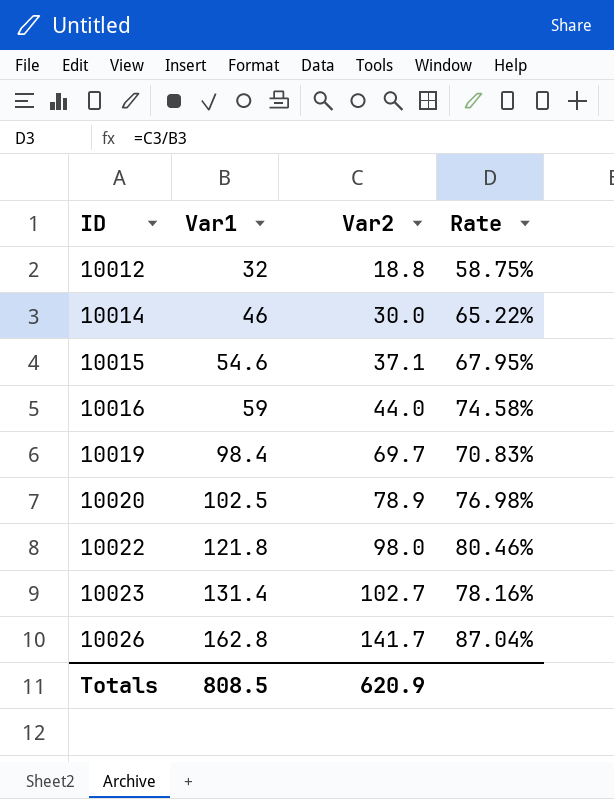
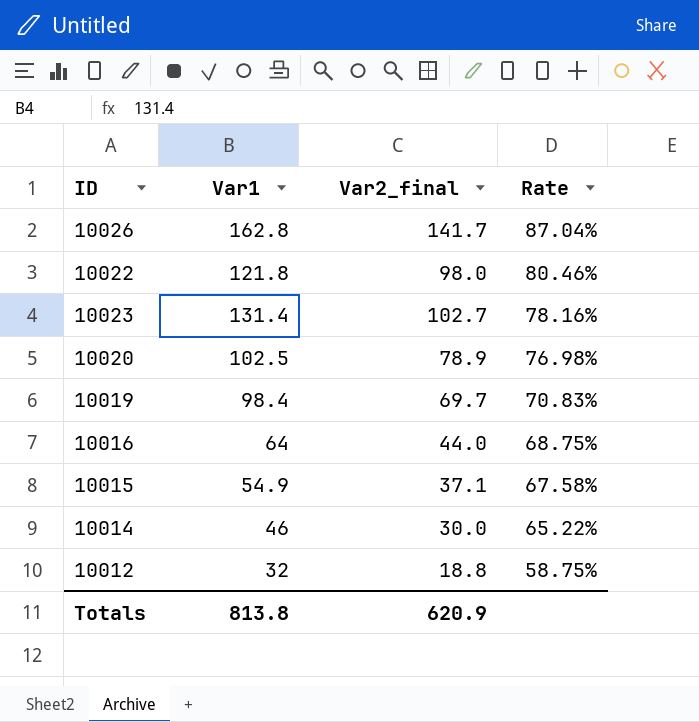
row order: ID ascending -> Rate descending
column name: Var2 -> Var2_final
10016 | Var1: 59 -> 64
10016 | Rate: 74.58% -> 68.75%
10015 | Var1: 54.6 -> 54.9
10015 | Rate: 67.95% -> 67.58%
Totals | Var1: 808.5 -> 813.8

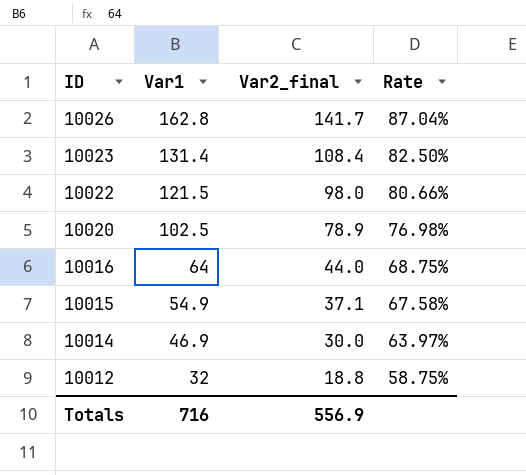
row order: Rate descending -> ID descending
row 10019: 98.4 | 69.7 | 70.83% -> none
10023 | Var2_final: 102.7 -> 108.4
10023 | Rate: 78.16% -> 82.50%
10022 | Var1: 121.8 -> 121.5
10022 | Rate: 80.46% -> 80.66%
10014 | Var1: 46 -> 46.9
10014 | Rate: 65.22% -> 63.97%
Totals | Var1: 813.8 -> 716
Totals | Var2_final: 620.9 -> 556.9

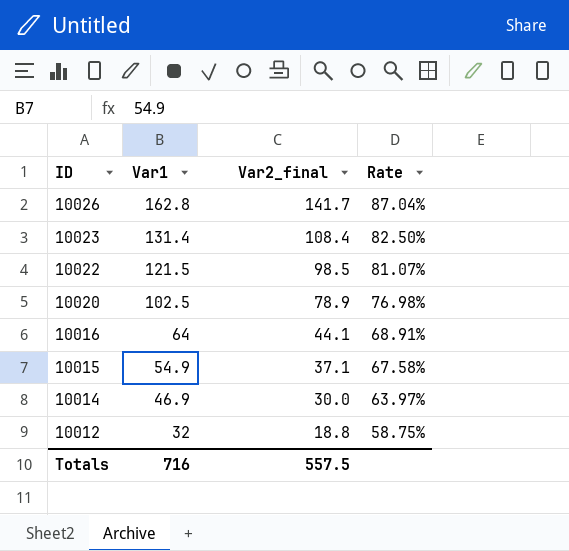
10022 | Var2_final: 98.0 -> 98.5
10022 | Rate: 80.66% -> 81.07%
10016 | Var2_final: 44.0 -> 44.1
10016 | Rate: 68.75% -> 68.91%
Totals | Var2_final: 556.9 -> 557.5

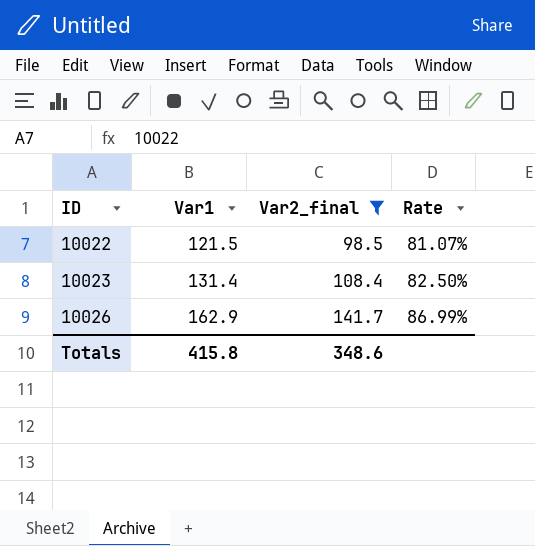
filter: none -> Var2_final >= 98.5
row order: ID descending -> ID ascending
10026 | Var1: 162.8 -> 162.9
10026 | Rate: 87.04% -> 86.99%
Totals | Var1: 716 -> 415.8
Totals | Var2_final: 557.5 -> 348.6

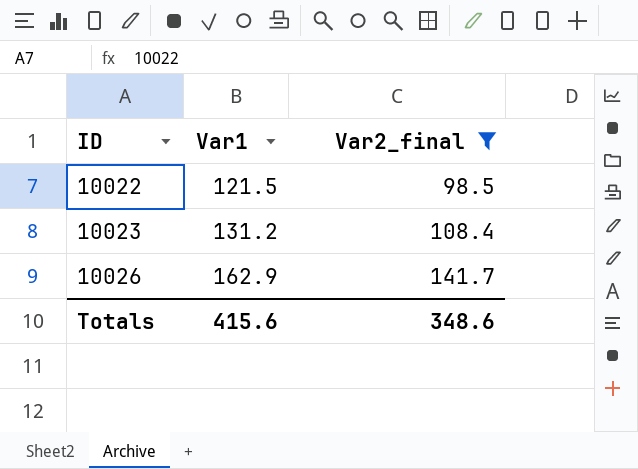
column Rate | formula: [Var2_final] / [Var1] -> none
10023 | Var1: 131.4 -> 131.2
Totals | Var1: 415.8 -> 415.6

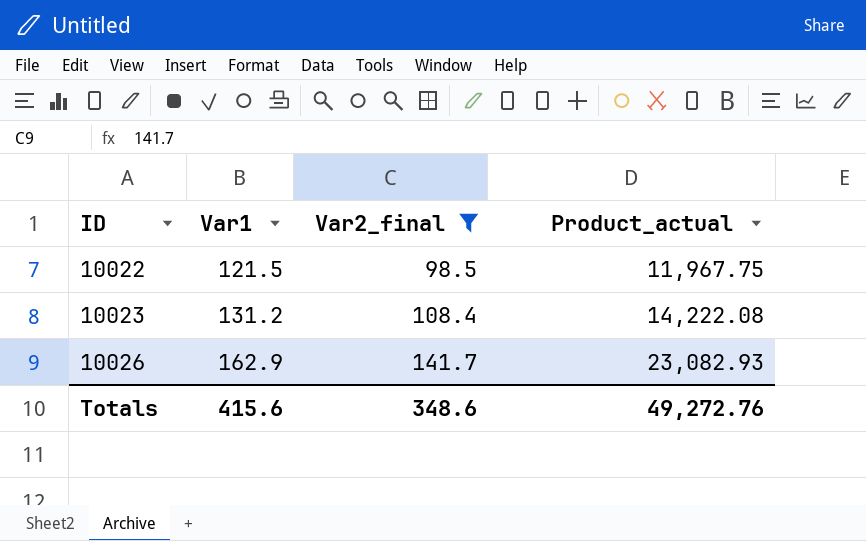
column Product_actual | formula: none -> [Var1] * [Var2_final]

